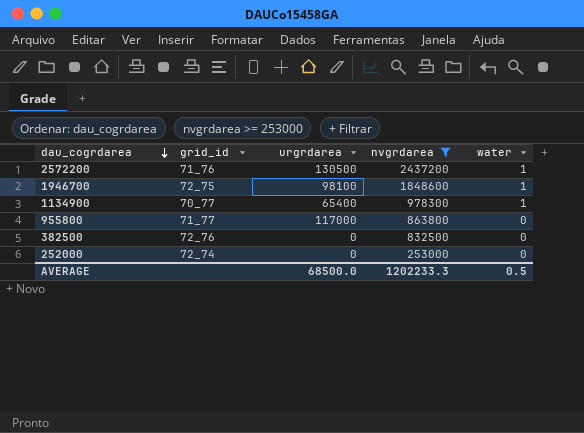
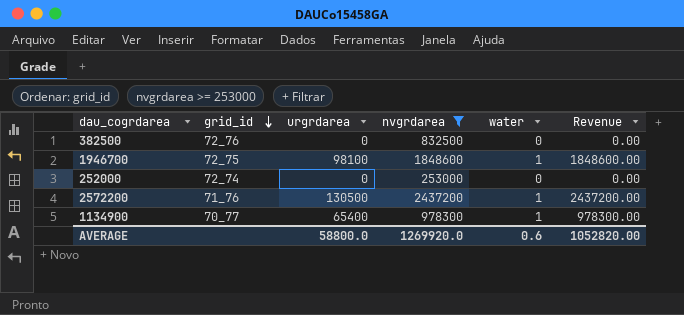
row order: dau_cogrdarea descending -> grid_id descending
column Revenue | formula: none -> [nvgrdarea] * [water]
row 955800: 71_77 | 117000 | 863800 | 0 -> none
AVERAGE | urgrdarea: 68500.0 -> 58800.0
AVERAGE | nvgrdarea: 1202233.3 -> 1269920.0
AVERAGE | water: 0.5 -> 0.6

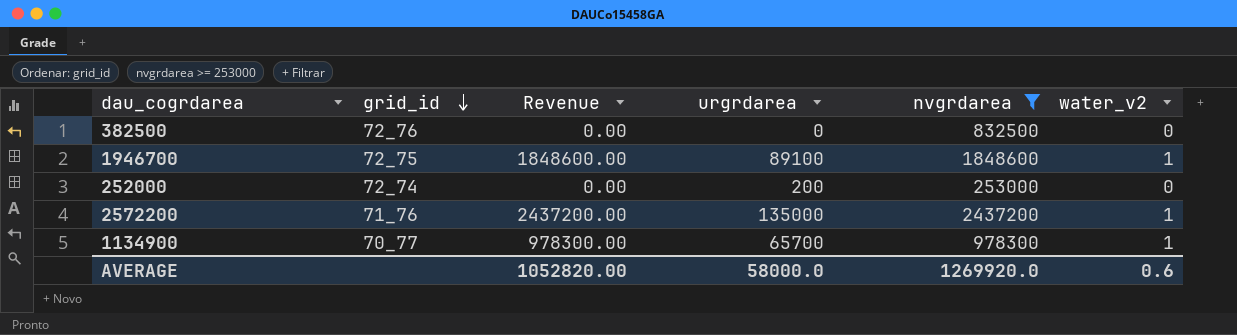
column Revenue | position: 6 -> 3
column name: water -> water_v2
1946700 | urgrdarea: 98100 -> 89100
252000 | urgrdarea: 0 -> 200
2572200 | urgrdarea: 130500 -> 135000
1134900 | urgrdarea: 65400 -> 65700
AVERAGE | urgrdarea: 58800.0 -> 58000.0

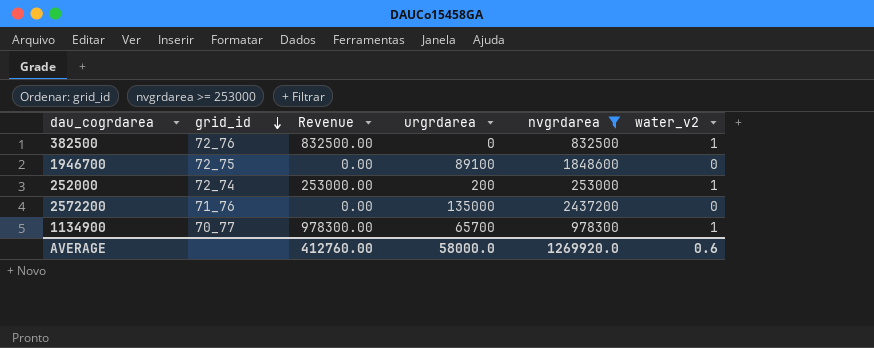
382500 | Revenue: 0.00 -> 832500.00
382500 | water_v2: 0 -> 1
1946700 | Revenue: 1848600.00 -> 0.00
1946700 | water_v2: 1 -> 0
252000 | Revenue: 0.00 -> 253000.00
252000 | water_v2: 0 -> 1
2572200 | Revenue: 2437200.00 -> 0.00
2572200 | water_v2: 1 -> 0
AVERAGE | Revenue: 1052820.00 -> 412760.00

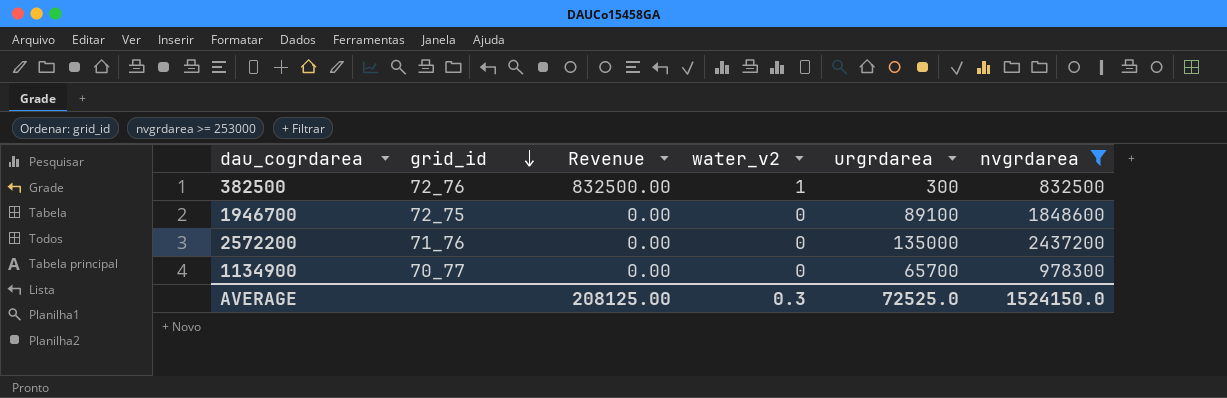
column water_v2 | position: 6 -> 4
row 252000: 72_74 | 253000.00 | 200 | 253000 | 1 -> none
382500 | urgrdarea: 0 -> 300
1134900 | Revenue: 978300.00 -> 0.00
1134900 | water_v2: 1 -> 0
AVERAGE | Revenue: 412760.00 -> 208125.00
AVERAGE | water_v2: 0.6 -> 0.3
AVERAGE | urgrdarea: 58000.0 -> 72525.0
AVERAGE | nvgrdarea: 1269920.0 -> 1524150.0

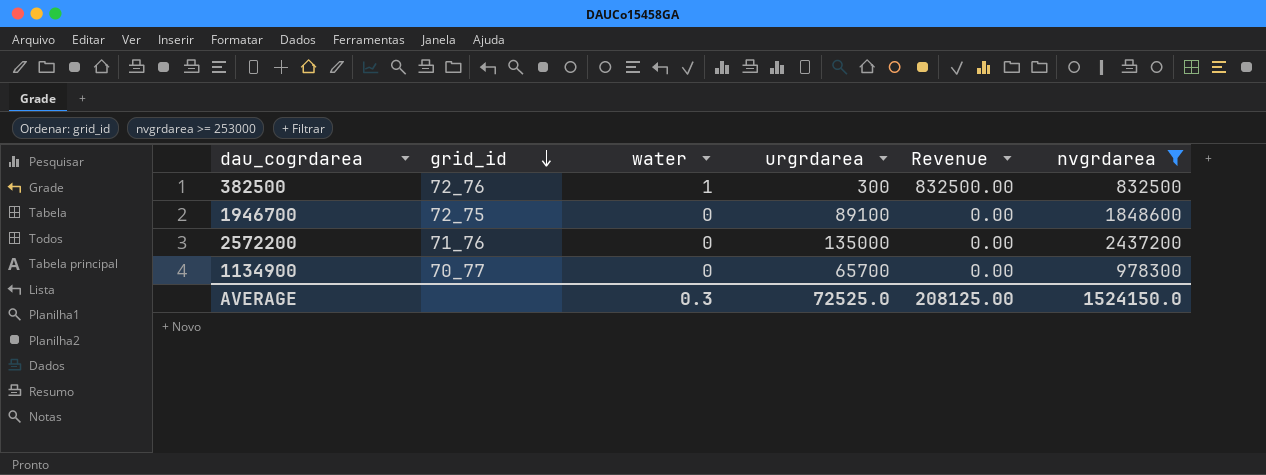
column name: water_v2 -> water
column Revenue | position: 3 -> 5

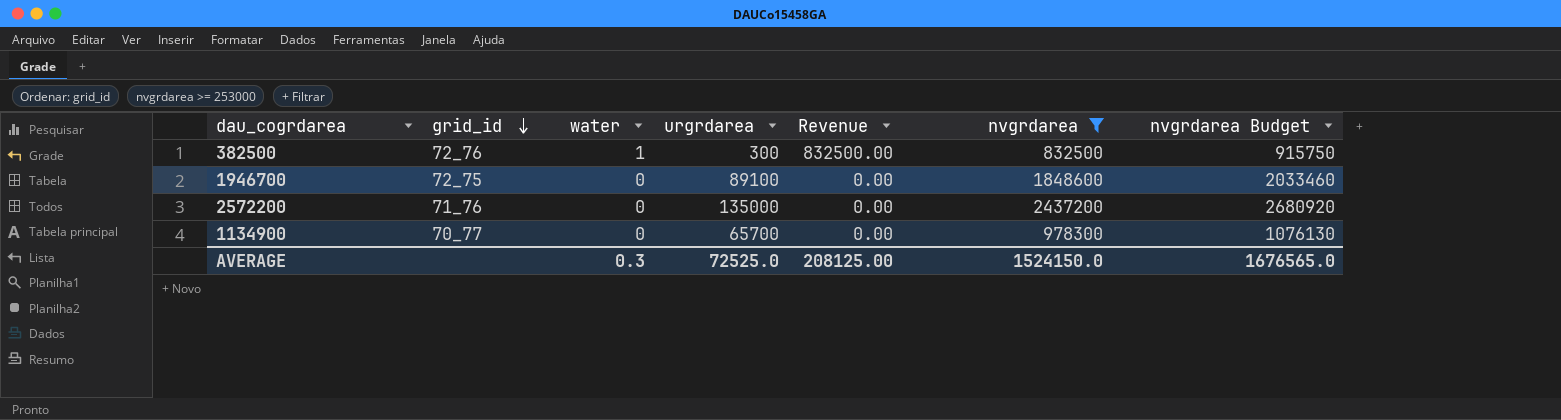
column nvgrdarea Budget | formula: none -> [nvgrdarea] * 1.1

